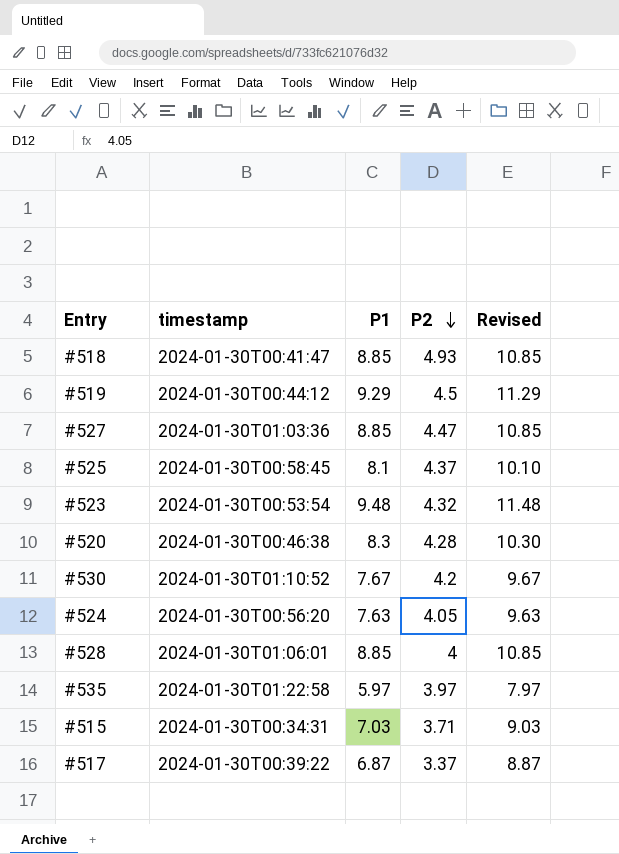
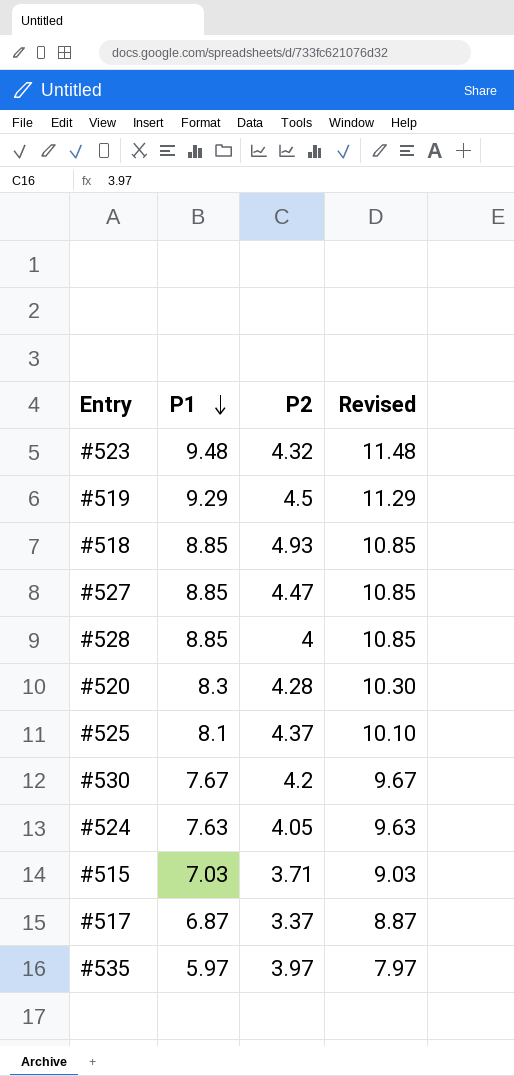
row order: P2 descending -> P1 descending
column timestamp | position: 2 -> none

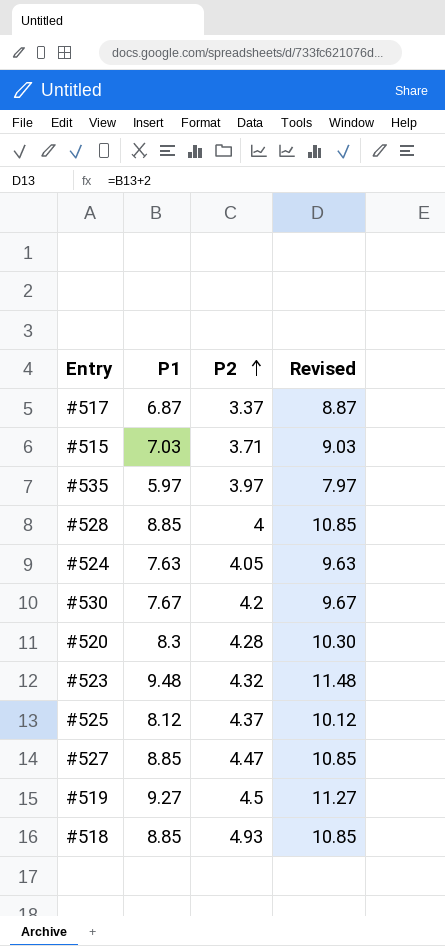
row order: P1 descending -> P2 ascending
#525 | P1: 8.1 -> 8.12
#525 | Revised: 10.10 -> 10.12
#519 | P1: 9.29 -> 9.27
#519 | Revised: 11.29 -> 11.27

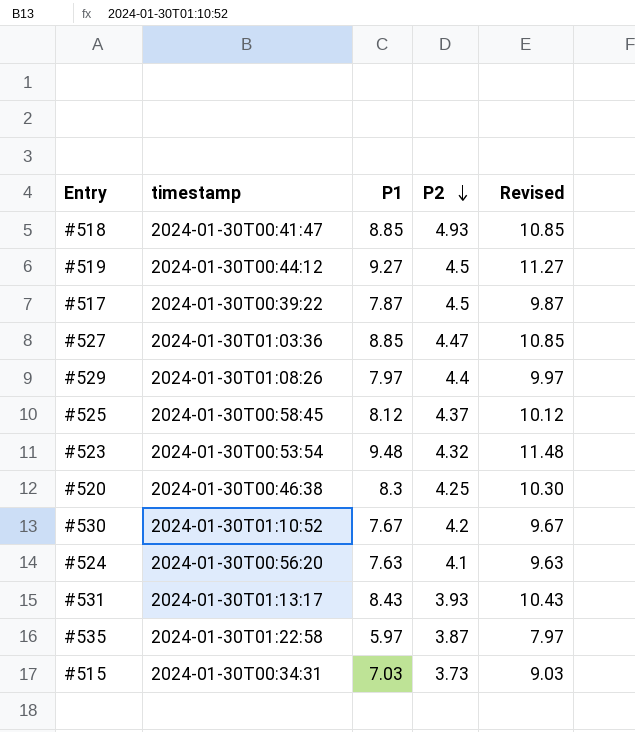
row order: P2 ascending -> P2 descending
column timestamp | position: none -> 2
row #528: 8.85 | 4 | 10.85 -> none
#517 | P1: 6.87 -> 7.87
#517 | P2: 3.37 -> 4.5
#517 | Revised: 8.87 -> 9.87
row #529: none -> 2024-01-30T01:08:26 | 7.97 | 4.4 | 9.97
#520 | P2: 4.28 -> 4.25
#524 | P2: 4.05 -> 4.1
row #531: none -> 2024-01-30T01:13:17 | 8.43 | 3.93 | 10.43
#535 | P2: 3.97 -> 3.87
#515 | P2: 3.71 -> 3.73

